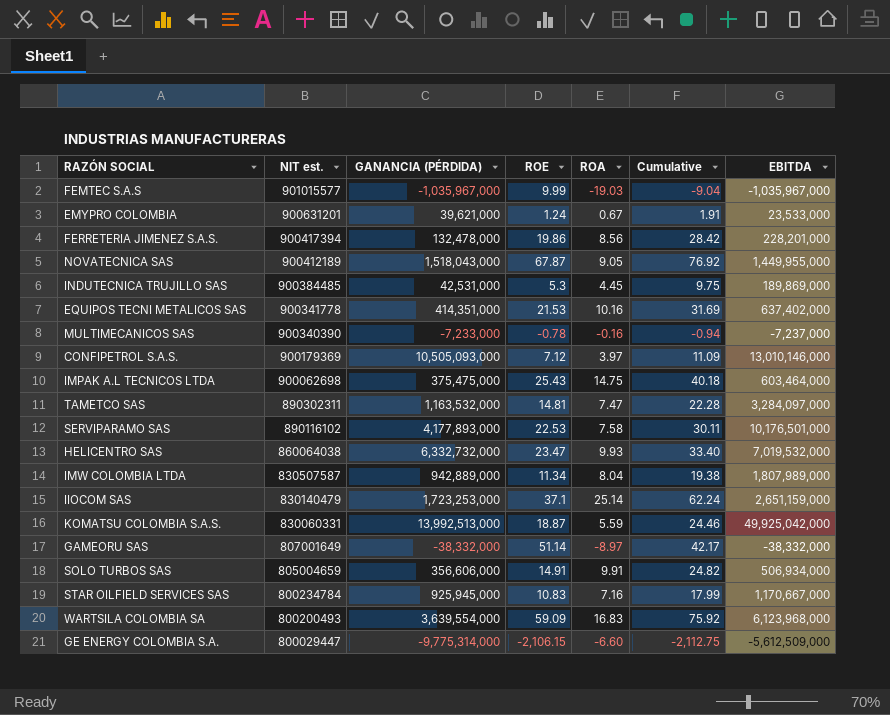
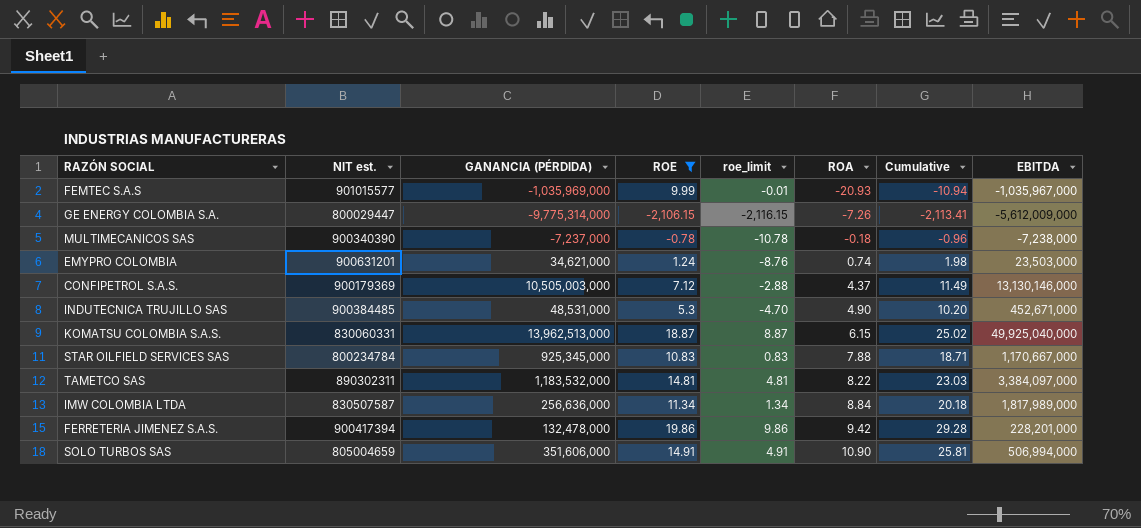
filter: none -> ROE <= 19.86
row order: NIT est. descending -> ROA ascending
column roe_limit | formula: none -> [ROE] - 10
FEMTEC S.A.S | GANANCIA (PÉRDIDA): -1,035,967,000 -> -1,035,969,000
FEMTEC S.A.S | ROA: -19.03 -> -20.93
FEMTEC S.A.S | Cumulative: -9.04 -> -10.94
GE ENERGY COLOMBIA S.A. | ROA: -6.60 -> -7.26
GE ENERGY COLOMBIA S.A. | Cumulative: -2,112.75 -> -2,113.41
GE ENERGY COLOMBIA S.A. | EBITDA: -5,612,509,000 -> -5,612,009,000
MULTIMECANICOS SAS | GANANCIA (PÉRDIDA): -7,233,000 -> -7,237,000
MULTIMECANICOS SAS | ROA: -0.16 -> -0.18
MULTIMECANICOS SAS | Cumulative: -0.94 -> -0.96
MULTIMECANICOS SAS | EBITDA: -7,237,000 -> -7,238,000
EMYPRO COLOMBIA | GANANCIA (PÉRDIDA): 39,621,000 -> 34,621,000
EMYPRO COLOMBIA | ROA: 0.67 -> 0.74
EMYPRO COLOMBIA | Cumulative: 1.91 -> 1.98
EMYPRO COLOMBIA | EBITDA: 23,533,000 -> 23,503,000
CONFIPETROL S.A.S. | GANANCIA (PÉRDIDA): 10,505,093,000 -> 10,505,003,000
CONFIPETROL S.A.S. | ROA: 3.97 -> 4.37
CONFIPETROL S.A.S. | Cumulative: 11.09 -> 11.49
CONFIPETROL S.A.S. | EBITDA: 13,010,146,000 -> 13,130,146,000
INDUTECNICA TRUJILLO SAS | GANANCIA (PÉRDIDA): 42,531,000 -> 48,531,000
INDUTECNICA TRUJILLO SAS | ROA: 4.45 -> 4.90
INDUTECNICA TRUJILLO SAS | Cumulative: 9.75 -> 10.20
INDUTECNICA TRUJILLO SAS | EBITDA: 189,869,000 -> 452,671,000
KOMATSU COLOMBIA S.A.S. | GANANCIA (PÉRDIDA): 13,992,513,000 -> 13,962,513,000
KOMATSU COLOMBIA S.A.S. | ROA: 5.59 -> 6.15
KOMATSU COLOMBIA S.A.S. | Cumulative: 24.46 -> 25.02
KOMATSU COLOMBIA S.A.S. | EBITDA: 49,925,042,000 -> 49,925,040,000
STAR OILFIELD SERVICES SAS | GANANCIA (PÉRDIDA): 925,945,000 -> 925,345,000
STAR OILFIELD SERVICES SAS | ROA: 7.16 -> 7.88
STAR OILFIELD SERVICES SAS | Cumulative: 17.99 -> 18.71
TAMETCO SAS | GANANCIA (PÉRDIDA): 1,163,532,000 -> 1,183,532,000
TAMETCO SAS | ROA: 7.47 -> 8.22
TAMETCO SAS | Cumulative: 22.28 -> 23.03
TAMETCO SAS | EBITDA: 3,284,097,000 -> 3,384,097,000
IMW COLOMBIA LTDA | GANANCIA (PÉRDIDA): 942,889,000 -> 256,636,000
IMW COLOMBIA LTDA | ROA: 8.04 -> 8.84
IMW COLOMBIA LTDA | Cumulative: 19.38 -> 20.18
IMW COLOMBIA LTDA | EBITDA: 1,807,989,000 -> 1,817,989,000
FERRETERIA JIMENEZ S.A.S. | ROA: 8.56 -> 9.42
FERRETERIA JIMENEZ S.A.S. | Cumulative: 28.42 -> 29.28
SOLO TURBOS SAS | GANANCIA (PÉRDIDA): 356,606,000 -> 351,606,000
SOLO TURBOS SAS | ROA: 9.91 -> 10.90
SOLO TURBOS SAS | Cumulative: 24.82 -> 25.81
SOLO TURBOS SAS | EBITDA: 506,934,000 -> 506,994,000

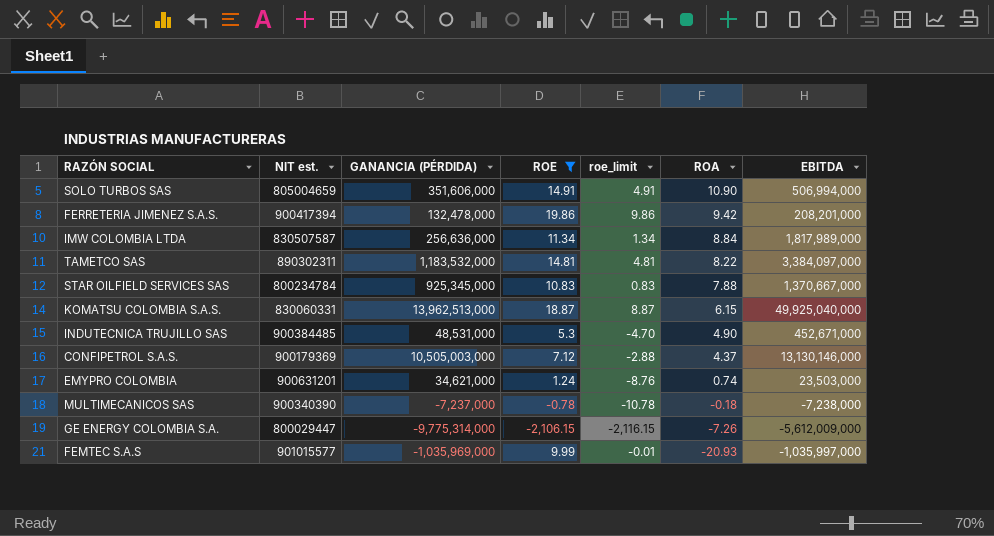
row order: ROA ascending -> ROA descending
column Cumulative | formula: [ROE] + [ROA] -> none
FERRETERIA JIMENEZ S.A.S. | EBITDA: 228,201,000 -> 208,201,000
STAR OILFIELD SERVICES SAS | EBITDA: 1,170,667,000 -> 1,370,667,000
FEMTEC S.A.S | EBITDA: -1,035,967,000 -> -1,035,997,000

